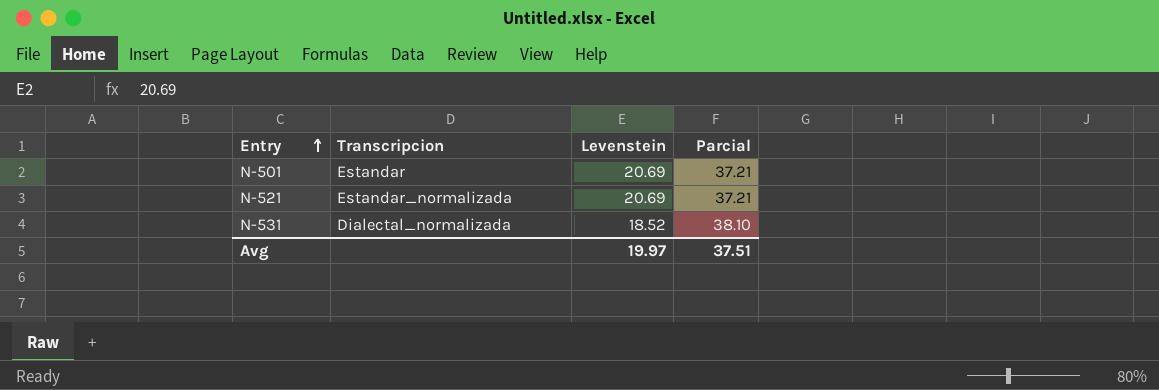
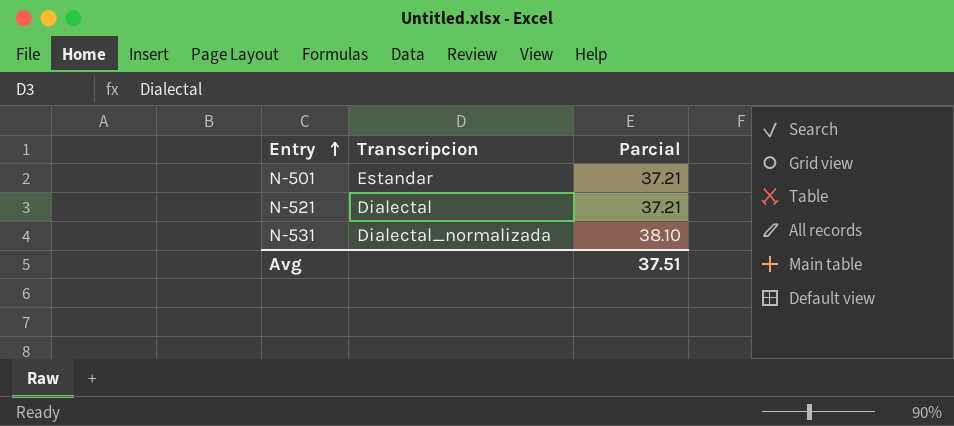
column Levenstein | position: 3 -> none
N-521 | Transcripcion: Estandar_normalizada -> Dialectal

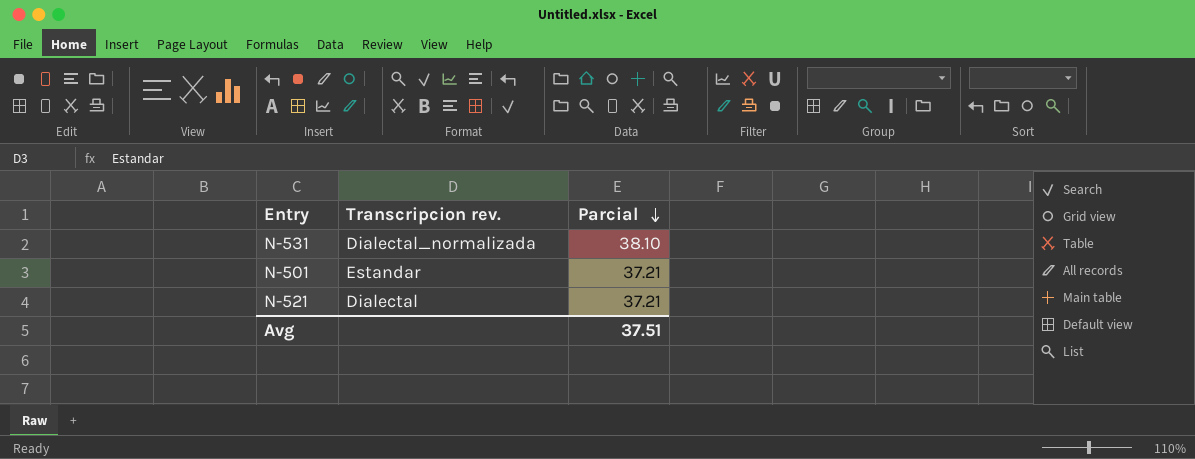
row order: Entry ascending -> Parcial descending
column name: Transcripcion -> Transcripcion rev.

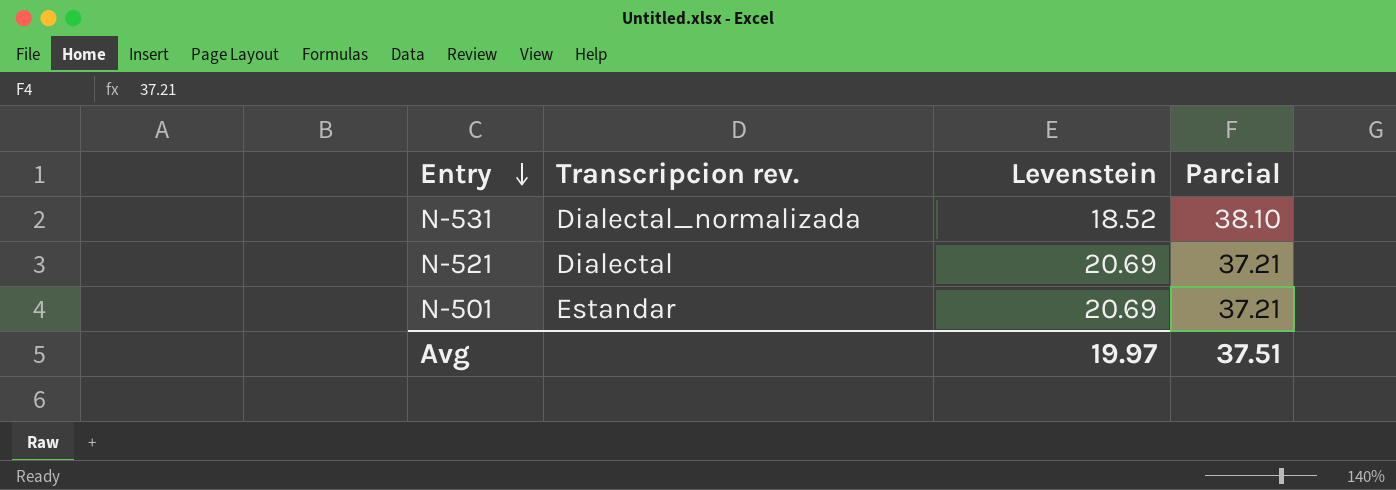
row order: Parcial descending -> Entry descending
column Levenstein | position: none -> 3

